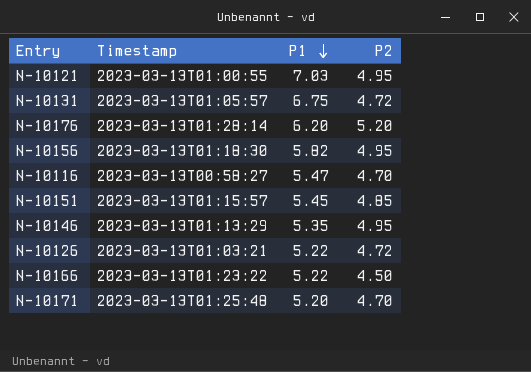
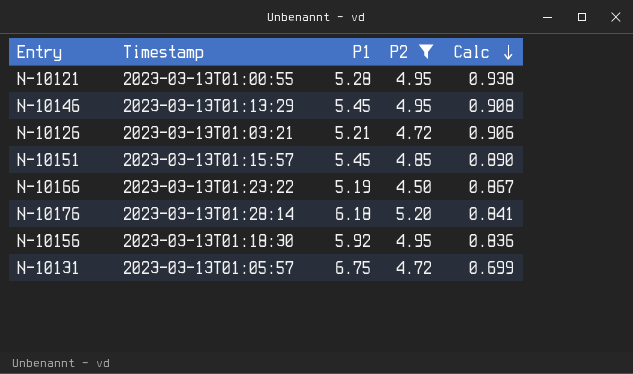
filter: none -> P2 != 4.70
row order: P1 descending -> Calc descending
column Calc | formula: none -> [P2] / [P1]
N-10121 | P1: 7.03 -> 5.28
N-10146 | P1: 5.35 -> 5.45
N-10126 | P1: 5.22 -> 5.21
N-10166 | P1: 5.22 -> 5.19
N-10176 | P1: 6.20 -> 6.18
N-10156 | P1: 5.82 -> 5.92

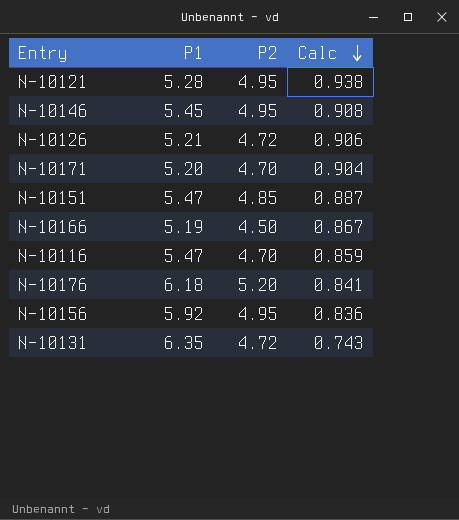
filter: P2 != 4.70 -> none
column Timestamp | position: 2 -> none
N-10151 | P1: 5.45 -> 5.47
N-10151 | Calc: 0.890 -> 0.887
N-10131 | P1: 6.75 -> 6.35
N-10131 | Calc: 0.699 -> 0.743

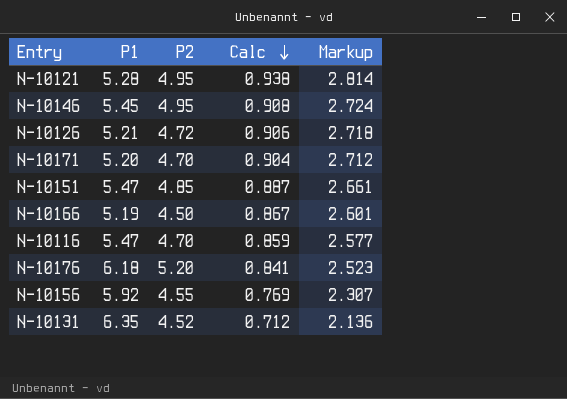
column Markup | formula: none -> [Calc] * 3
N-10156 | P2: 4.95 -> 4.55
N-10156 | Calc: 0.836 -> 0.769
N-10131 | P2: 4.72 -> 4.52
N-10131 | Calc: 0.743 -> 0.712

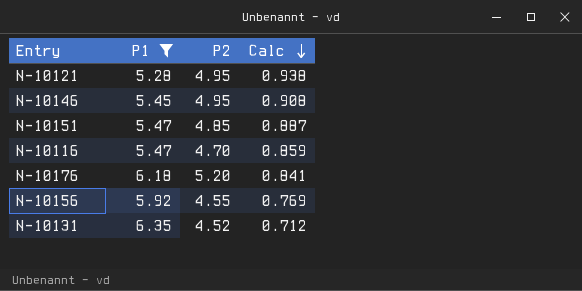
filter: none -> P1 >= 5.28
column Markup | formula: [Calc] * 3 -> none

